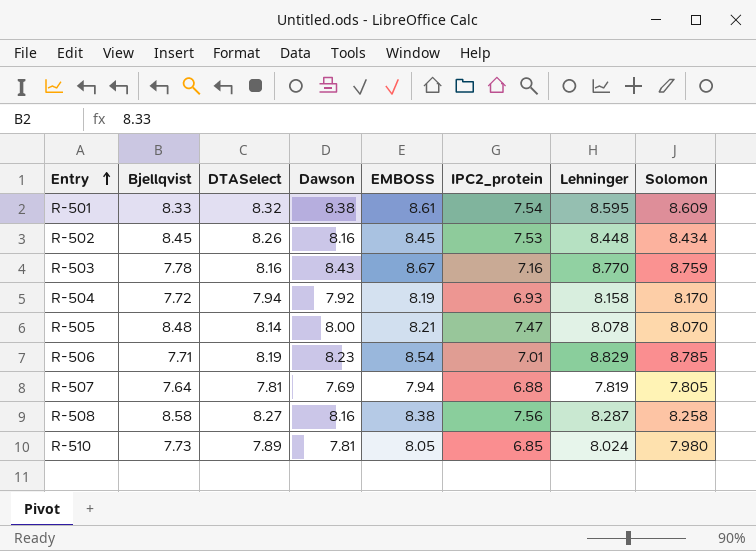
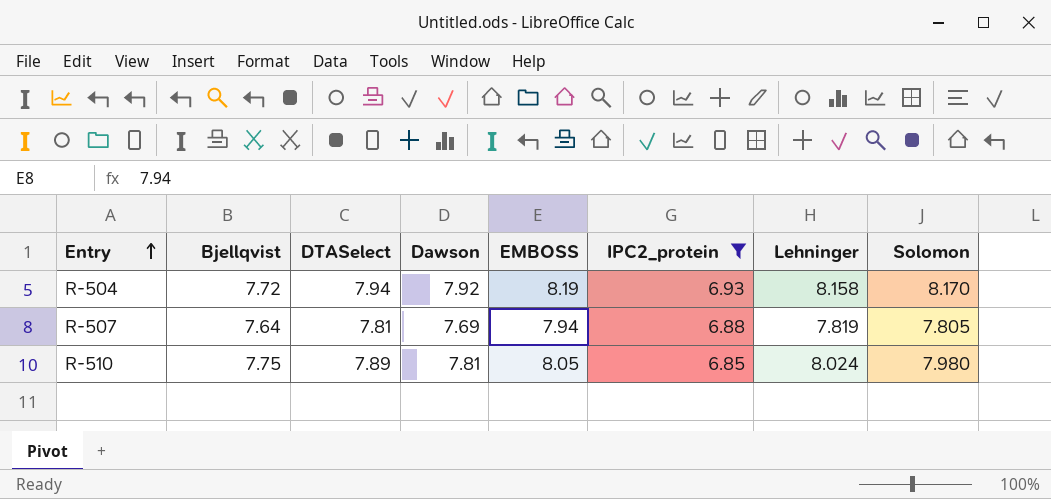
filter: none -> IPC2_protein <= 6.93
R-510 | Bjellqvist: 7.73 -> 7.75

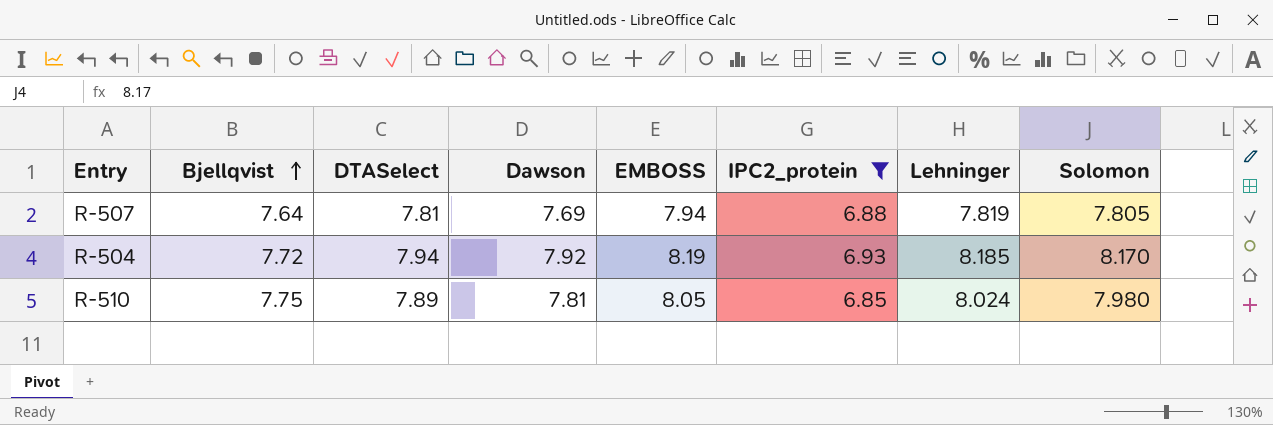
row order: Entry ascending -> Bjellqvist ascending
R-504 | Lehninger: 8.158 -> 8.185

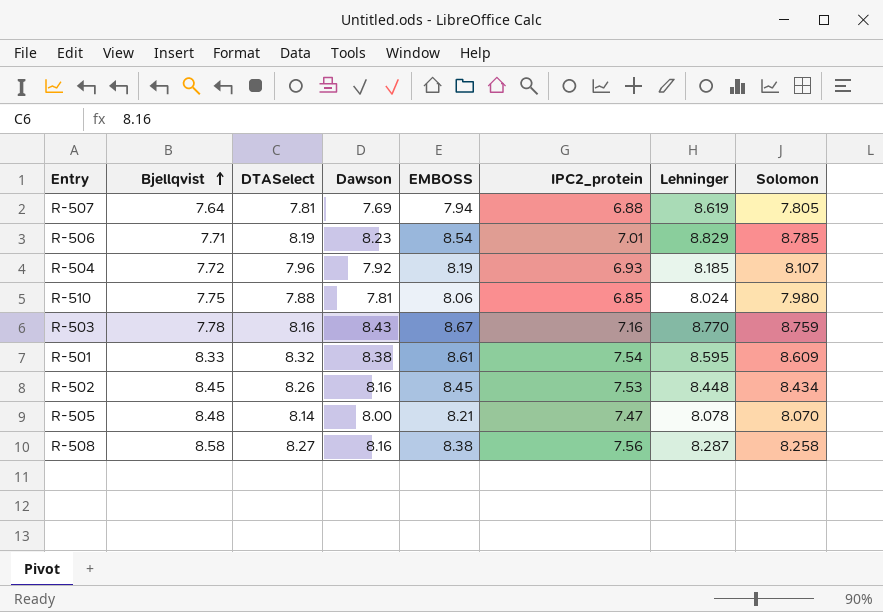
filter: IPC2_protein <= 6.93 -> none
R-507 | Lehninger: 7.819 -> 8.619
R-504 | DTASelect: 7.94 -> 7.96
R-504 | Solomon: 8.170 -> 8.107
R-510 | DTASelect: 7.89 -> 7.88
R-510 | EMBOSS: 8.05 -> 8.06

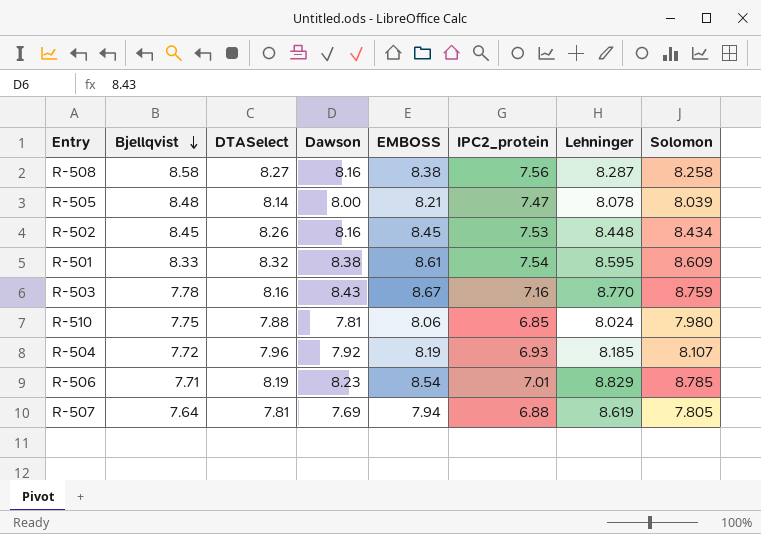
row order: Bjellqvist ascending -> Bjellqvist descending
R-505 | Solomon: 8.070 -> 8.039

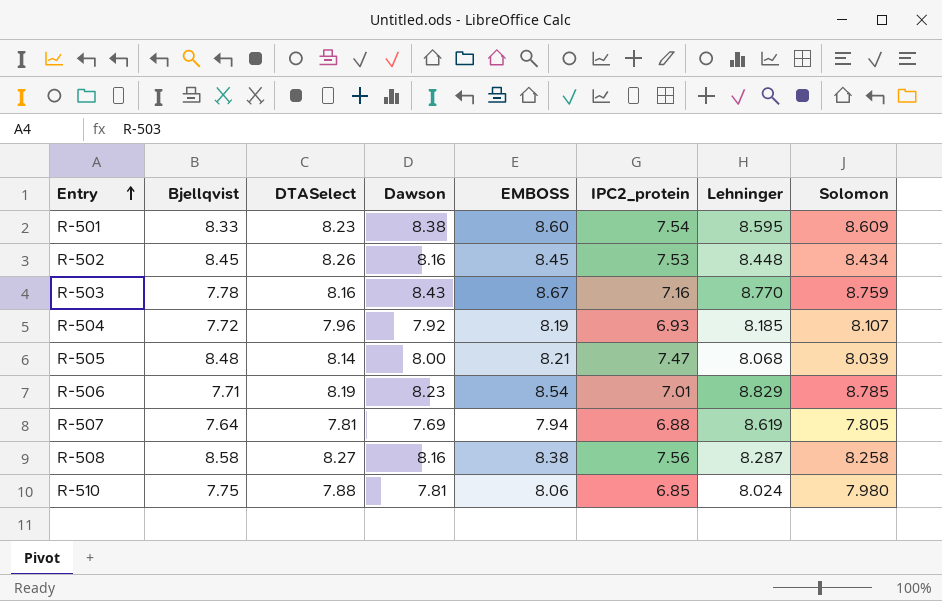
row order: Bjellqvist descending -> Entry ascending
R-501 | DTASelect: 8.32 -> 8.23
R-501 | EMBOSS: 8.61 -> 8.60
R-505 | Lehninger: 8.078 -> 8.068

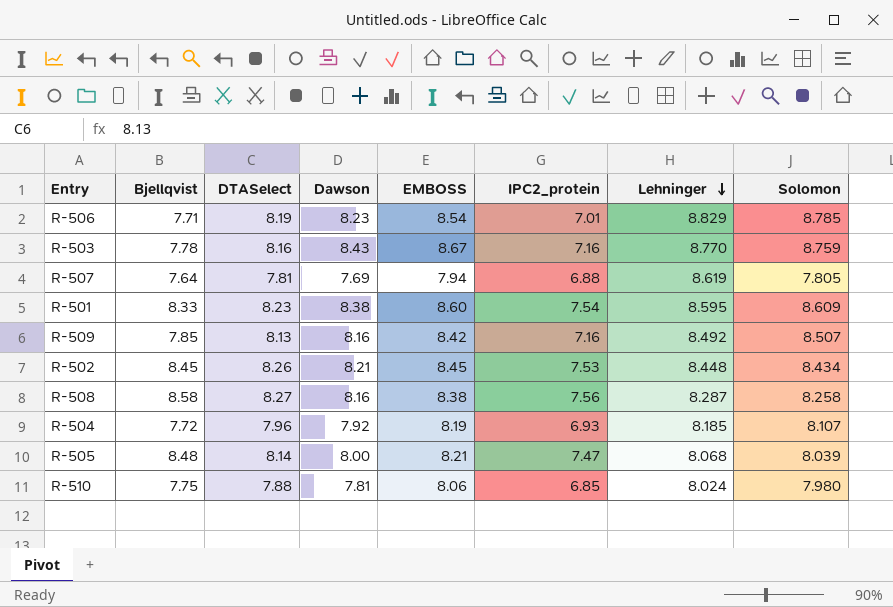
row order: Entry ascending -> Lehninger descending
row R-509: none -> 7.85 | 8.13 | 8.16 | 8.42 | 7.16 | 8.492 | 8.507
R-502 | Dawson: 8.16 -> 8.21

